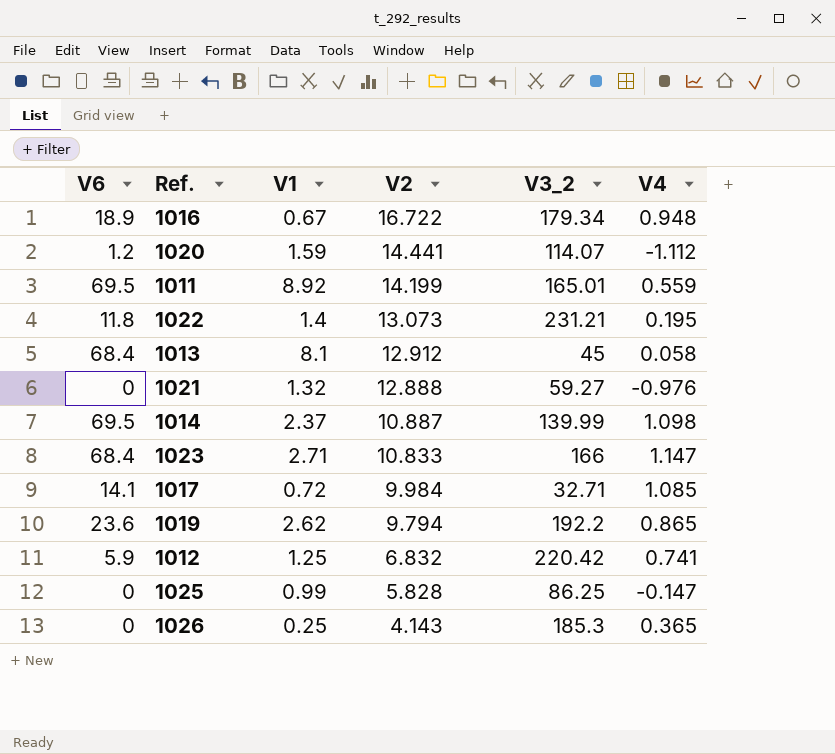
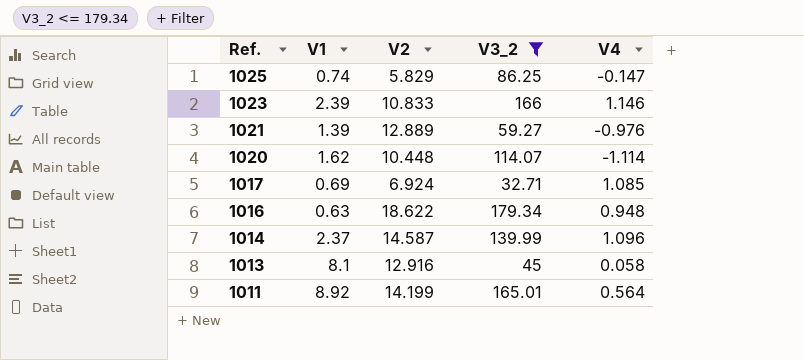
filter: none -> V3_2 <= 179.34
row order: V2 descending -> Ref. descending
column V6 | position: 1 -> none
1025 | V1: 0.99 -> 0.74
1025 | V2: 5.828 -> 5.829
1023 | V1: 2.71 -> 2.39
1023 | V4: 1.147 -> 1.146
1021 | V1: 1.32 -> 1.39
1021 | V2: 12.888 -> 12.889
1020 | V1: 1.59 -> 1.62
1020 | V2: 14.441 -> 10.448
1020 | V4: -1.112 -> -1.114
1017 | V1: 0.72 -> 0.69
1017 | V2: 9.984 -> 6.924
1016 | V1: 0.67 -> 0.63
1016 | V2: 16.722 -> 18.622
1014 | V2: 10.887 -> 14.587
1014 | V4: 1.098 -> 1.096
1013 | V2: 12.912 -> 12.916
1011 | V4: 0.559 -> 0.564

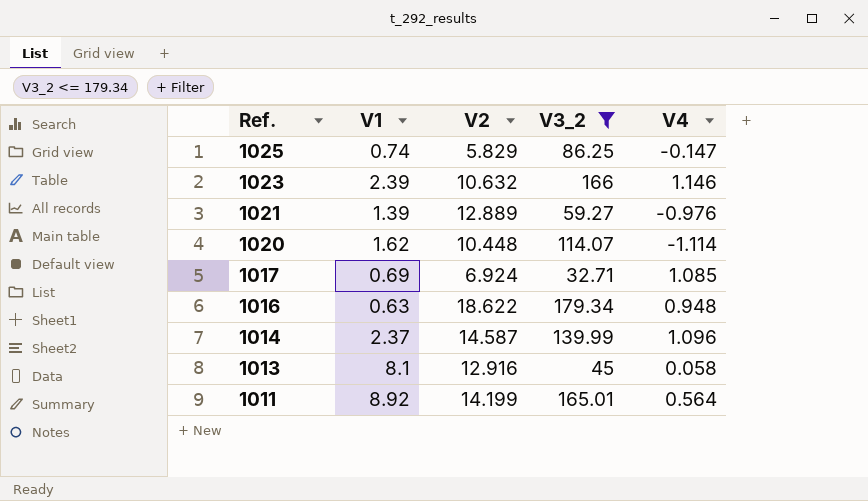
1023 | V2: 10.833 -> 10.632

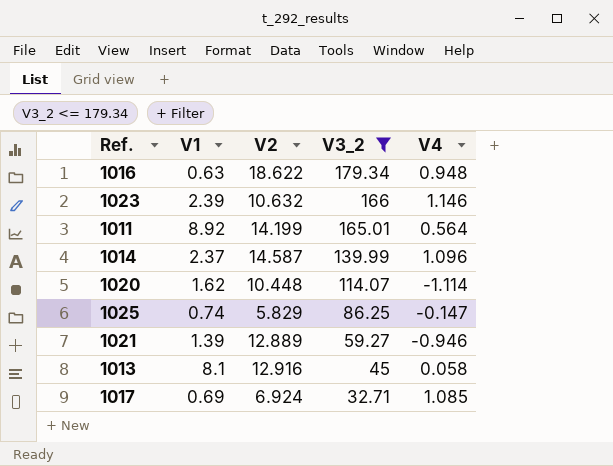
row order: Ref. descending -> V3_2 descending
1021 | V4: -0.976 -> -0.946

